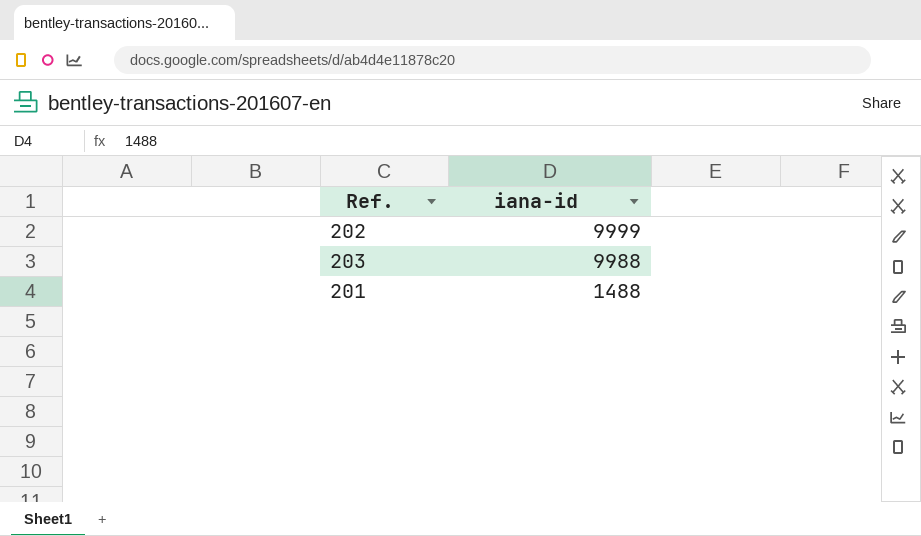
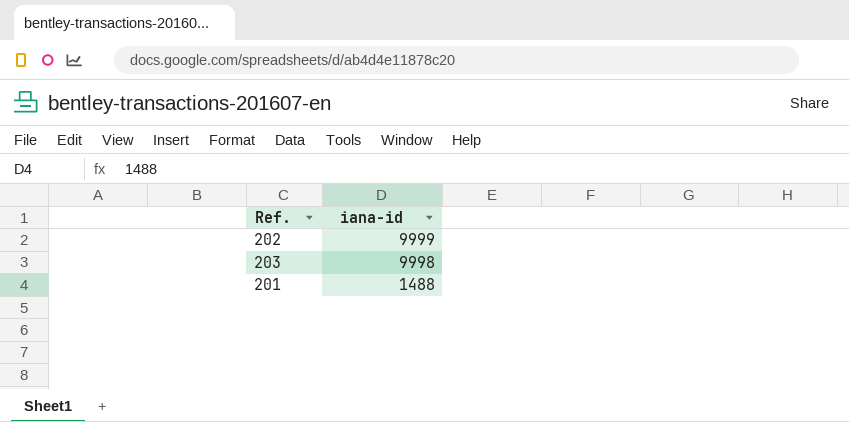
203 | iana-id: 9988 -> 9998

